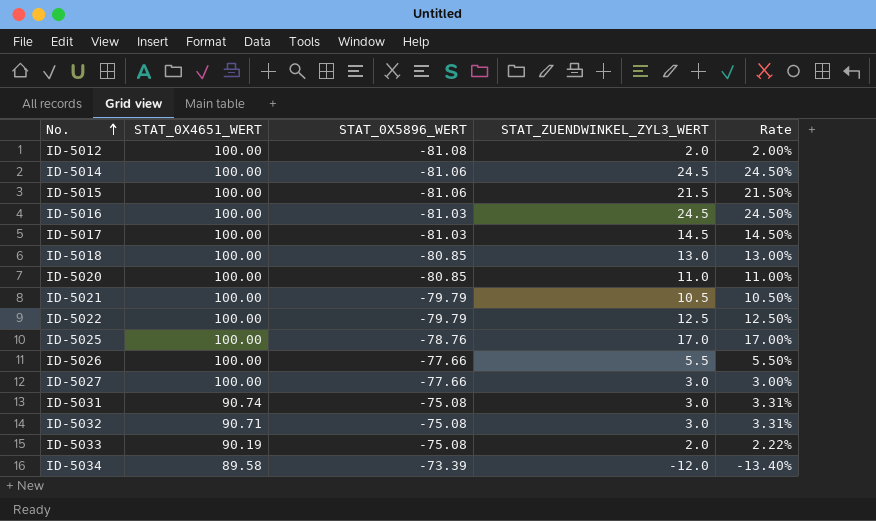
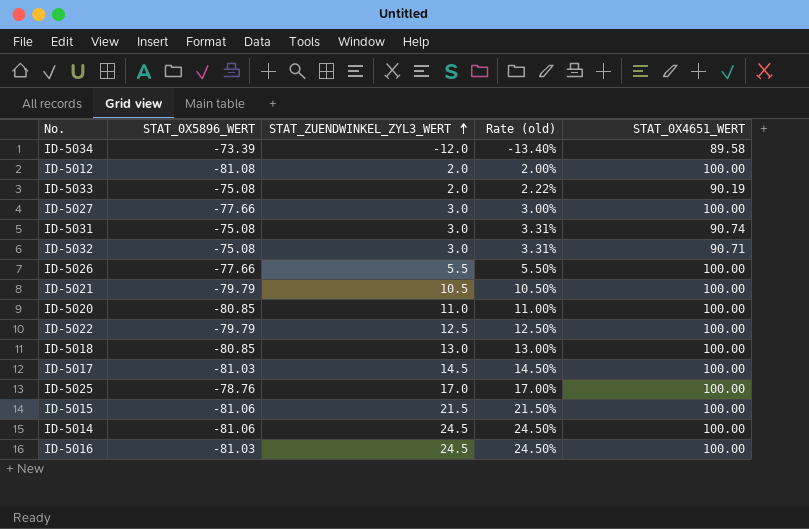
row order: No. ascending -> STAT_ZUENDWINKEL_ZYL3_WERT ascending
column name: Rate -> Rate (old)
column STAT_0X4651_WERT | position: 2 -> 5

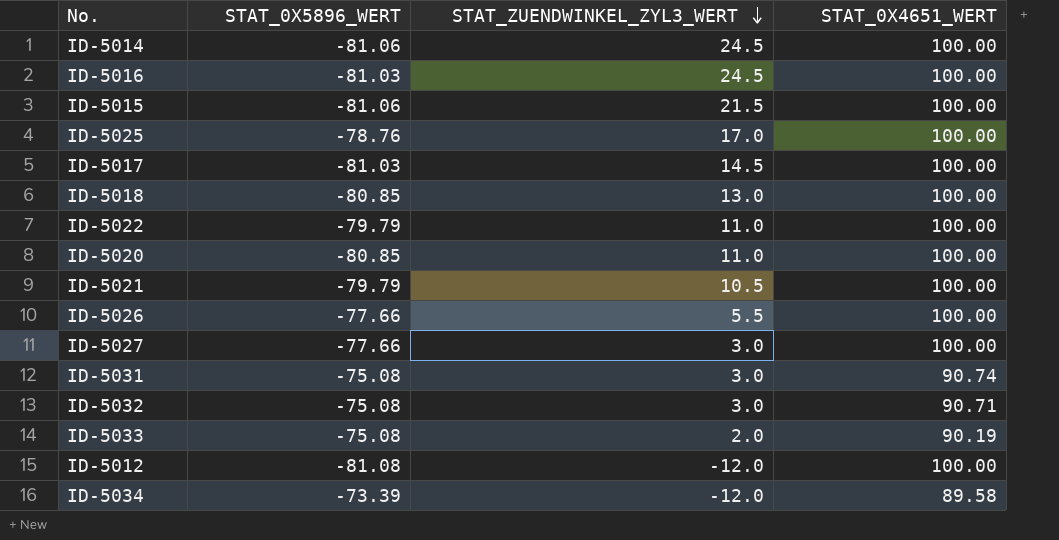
row order: STAT_ZUENDWINKEL_ZYL3_WERT ascending -> STAT_ZUENDWINKEL_ZYL3_WERT descending
column Rate (old) | formula: [STAT_ZUENDWINKEL_ZYL3_WERT] / [STAT_0X4651_WERT] -> none
ID-5022 | STAT_ZUENDWINKEL_ZYL3_WERT: 12.5 -> 11.0
ID-5012 | STAT_ZUENDWINKEL_ZYL3_WERT: 2.0 -> -12.0

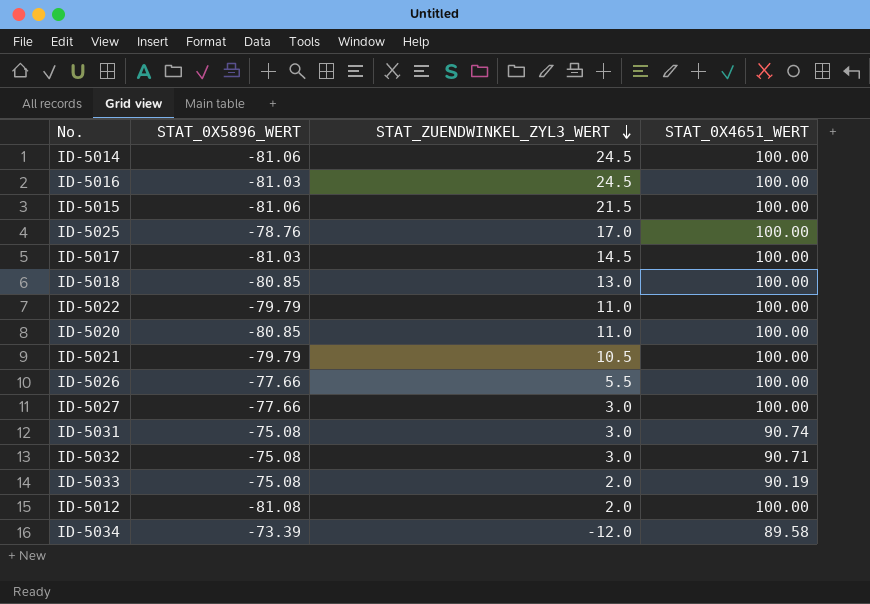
ID-5012 | STAT_ZUENDWINKEL_ZYL3_WERT: -12.0 -> 2.0

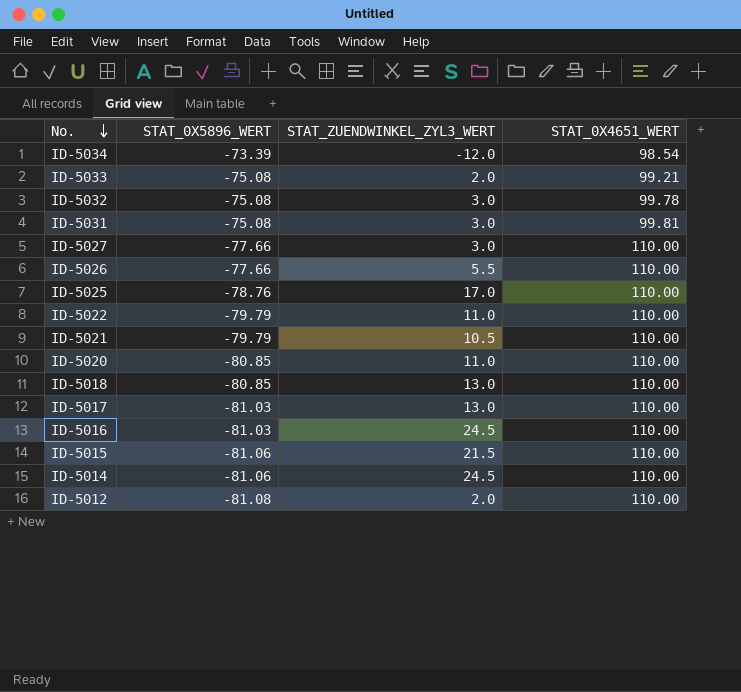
row order: STAT_ZUENDWINKEL_ZYL3_WERT descending -> No. descending
ID-5034 | STAT_0X4651_WERT: 89.58 -> 98.54
ID-5033 | STAT_0X4651_WERT: 90.19 -> 99.21
ID-5032 | STAT_0X4651_WERT: 90.71 -> 99.78
ID-5031 | STAT_0X4651_WERT: 90.74 -> 99.81
ID-5027 | STAT_0X4651_WERT: 100.00 -> 110.00
ID-5026 | STAT_0X4651_WERT: 100.00 -> 110.00
ID-5025 | STAT_0X4651_WERT: 100.00 -> 110.00
ID-5022 | STAT_0X4651_WERT: 100.00 -> 110.00
ID-5021 | STAT_0X4651_WERT: 100.00 -> 110.00
ID-5020 | STAT_0X4651_WERT: 100.00 -> 110.00
ID-5018 | STAT_0X4651_WERT: 100.00 -> 110.00
ID-5017 | STAT_ZUENDWINKEL_ZYL3_WERT: 14.5 -> 13.0
ID-5017 | STAT_0X4651_WERT: 100.00 -> 110.00
ID-5016 | STAT_0X4651_WERT: 100.00 -> 110.00
ID-5015 | STAT_0X4651_WERT: 100.00 -> 110.00
ID-5014 | STAT_0X4651_WERT: 100.00 -> 110.00
ID-5012 | STAT_0X4651_WERT: 100.00 -> 110.00

